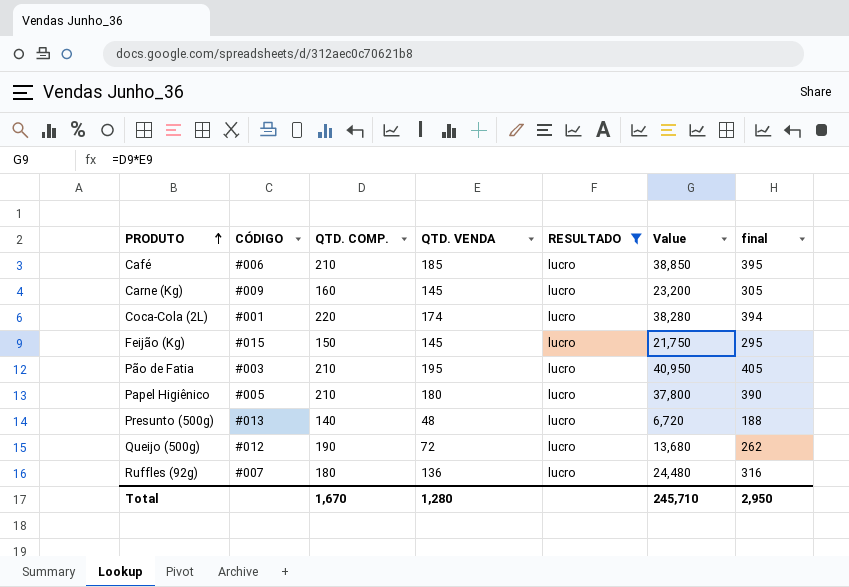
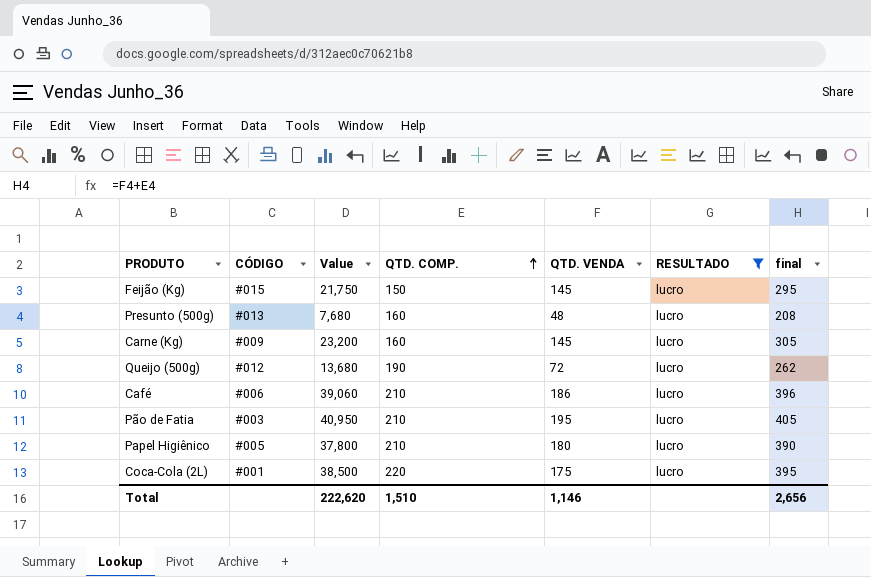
row order: PRODUTO ascending -> QTD. COMP. ascending
column Value | position: 6 -> 3
row Ruffles (92g): #007 | 180 | 136 | lucro | 24,480 | 316 -> none
Presunto (500g) | Value: 6,720 -> 7,680
Presunto (500g) | QTD. COMP.: 140 -> 160
Presunto (500g) | final: 188 -> 208
Café | Value: 38,850 -> 39,060
Café | QTD. VENDA: 185 -> 186
Café | final: 395 -> 396
Coca-Cola (2L) | Value: 38,280 -> 38,500
Coca-Cola (2L) | QTD. VENDA: 174 -> 175
Coca-Cola (2L) | final: 394 -> 395
Total | Value: 245,710 -> 222,620
Total | QTD. COMP.: 1,670 -> 1,510
Total | QTD. VENDA: 1,280 -> 1,146
Total | final: 2,950 -> 2,656

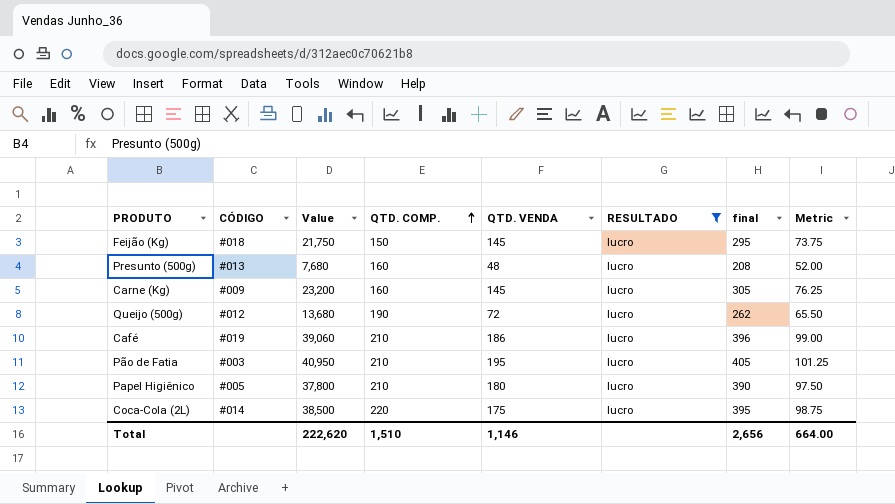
column Metric | formula: none -> [final] * 0.25
Feijão (Kg) | CÓDIGO: #015 -> #018
Café | CÓDIGO: #006 -> #019
Coca-Cola (2L) | CÓDIGO: #001 -> #014

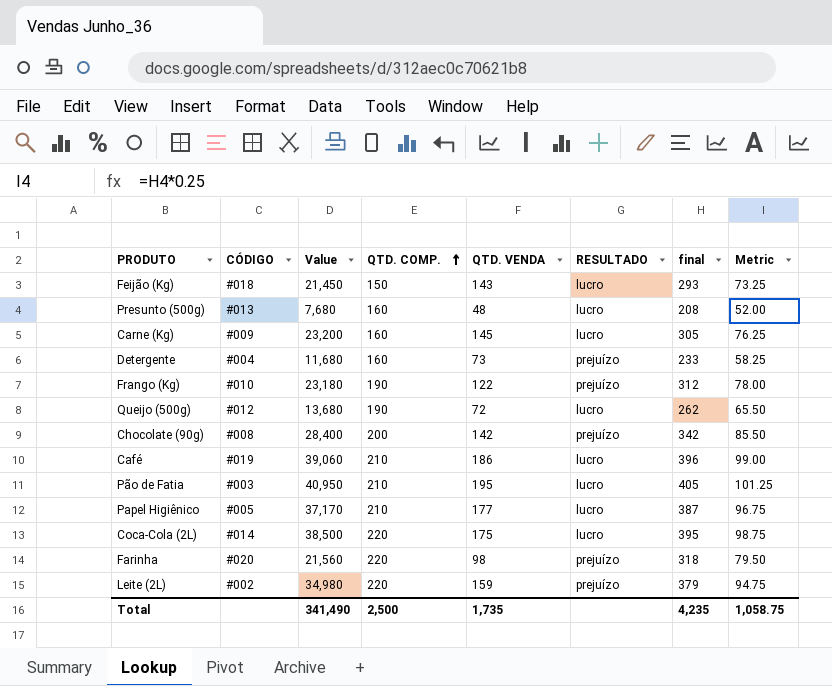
filter: RESULTADO = lucro -> none
Feijão (Kg) | Value: 21,750 -> 21,450
Feijão (Kg) | QTD. VENDA: 145 -> 143
Feijão (Kg) | final: 295 -> 293
Feijão (Kg) | Metric: 73.75 -> 73.25
Papel Higiênico | Value: 37,800 -> 37,170
Papel Higiênico | QTD. VENDA: 180 -> 177
Papel Higiênico | final: 390 -> 387
Papel Higiênico | Metric: 97.50 -> 96.75
Total | Value: 222,620 -> 341,490
Total | QTD. COMP.: 1,510 -> 2,500
Total | QTD. VENDA: 1,146 -> 1,735
Total | final: 2,656 -> 4,235
Total | Metric: 664.00 -> 1,058.75

